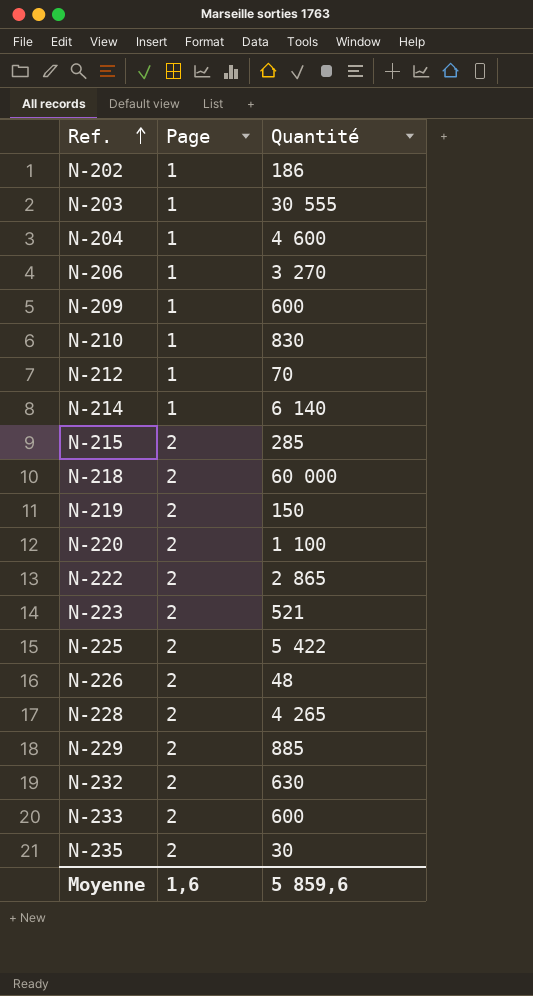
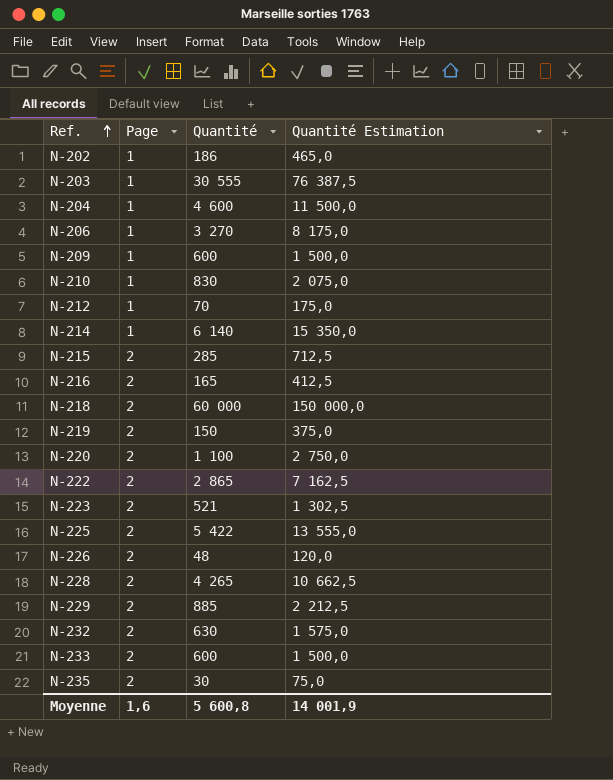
column Quantité Estimation | formula: none -> [Quantité] * 2,5
row N-216: none -> 2 | 165 | 412,5
Moyenne | Quantité: 5 859,6 -> 5 600,8

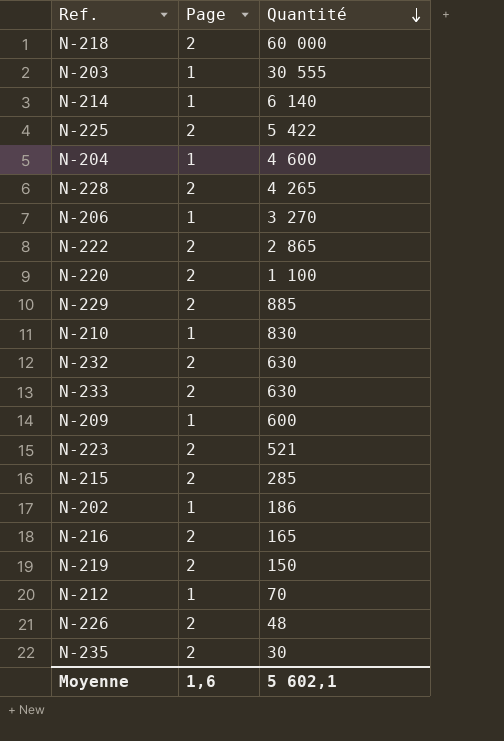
row order: Ref. ascending -> Quantité descending
column Quantité Estimation | formula: [Quantité] * 2,5 -> none
N-233 | Quantité: 600 -> 630
Moyenne | Quantité: 5 600,8 -> 5 602,1

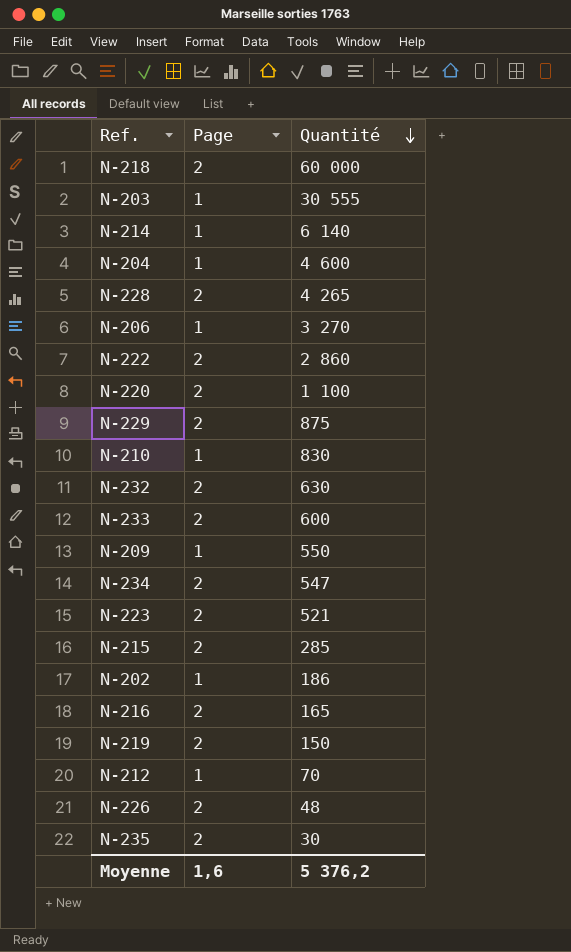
row N-225: 2 | 5 422 -> none
N-222 | Quantité: 2 865 -> 2 860
N-229 | Quantité: 885 -> 875
N-233 | Quantité: 630 -> 600
N-209 | Quantité: 600 -> 550
row N-234: none -> 2 | 547
Moyenne | Quantité: 5 602,1 -> 5 376,2

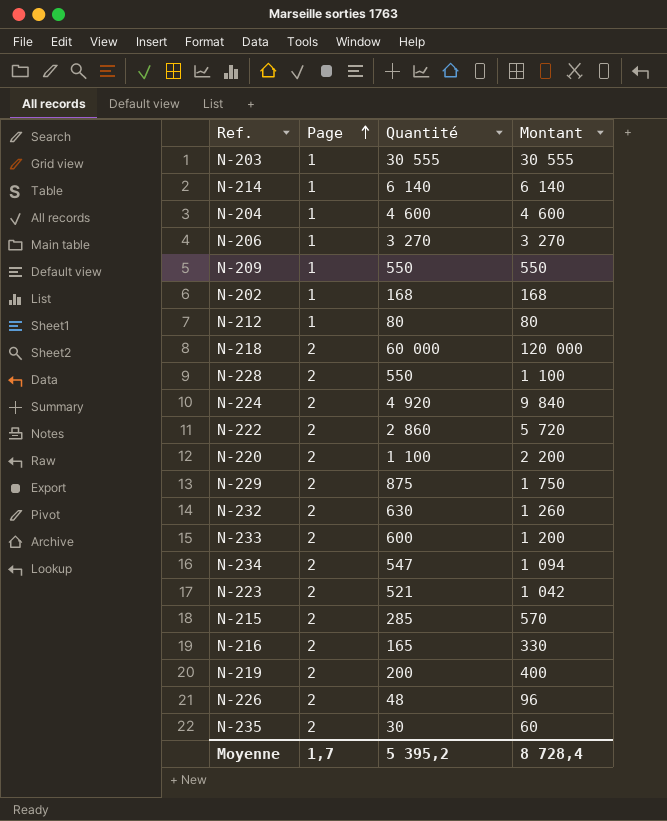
row order: Quantité descending -> Page ascending
column Montant | formula: none -> [Page] * [Quantité]
row N-210: 1 | 830 -> none
N-202 | Quantité: 186 -> 168
N-212 | Quantité: 70 -> 80
N-228 | Quantité: 4 265 -> 550
row N-224: none -> 2 | 4 920 | 9 840
N-219 | Quantité: 150 -> 200
Moyenne | Page: 1,6 -> 1,7
Moyenne | Quantité: 5 376,2 -> 5 395,2

